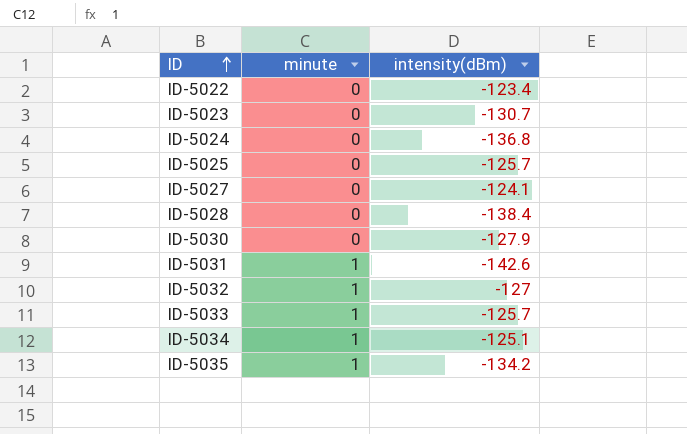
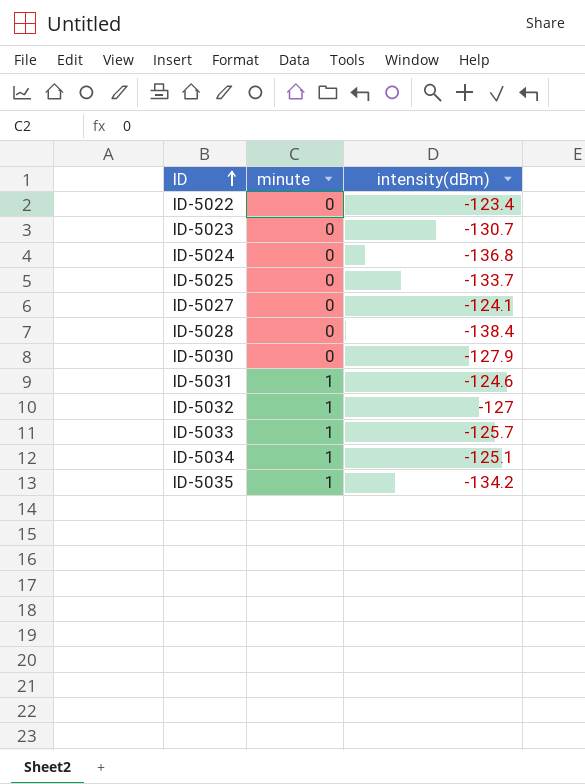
ID-5025 | intensity(dBm): -125.7 -> -133.7
ID-5031 | intensity(dBm): -142.6 -> -124.6

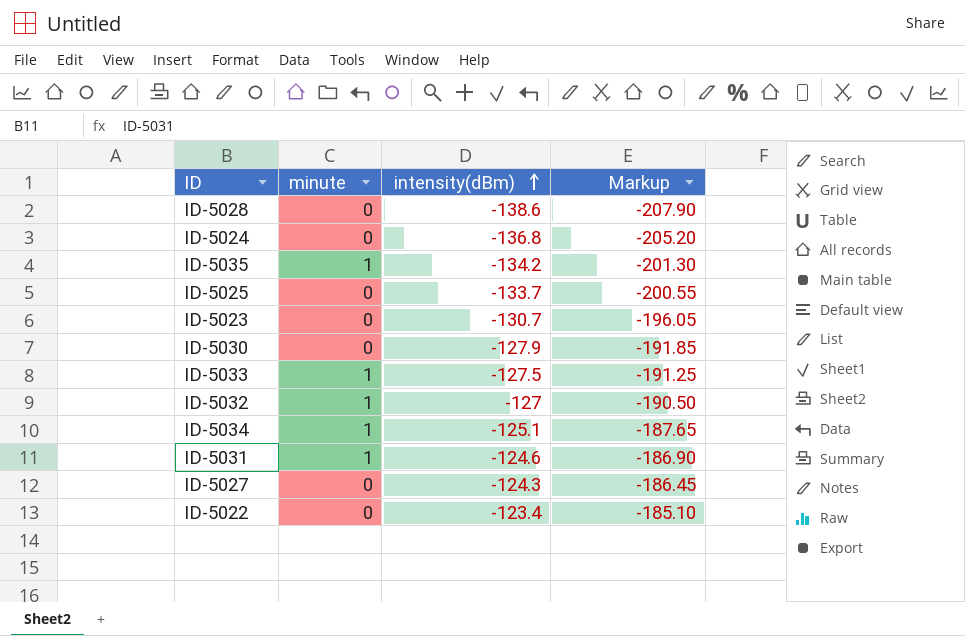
row order: ID ascending -> intensity(dBm) ascending
column Markup | formula: none -> [intensity(dBm)] * 1.5
ID-5028 | intensity(dBm): -138.4 -> -138.6
ID-5033 | intensity(dBm): -125.7 -> -127.5
ID-5027 | intensity(dBm): -124.1 -> -124.3

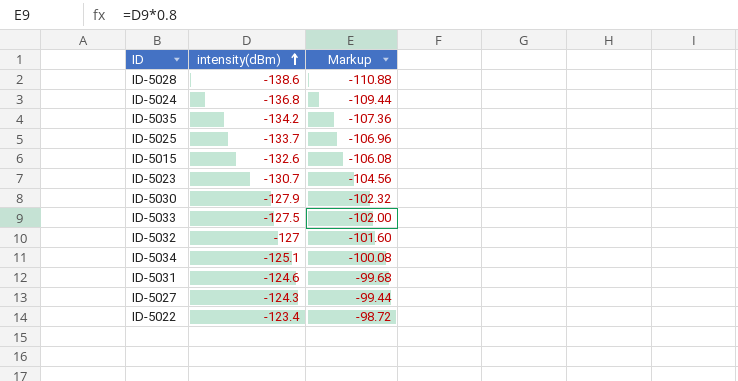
column minute | position: 2 -> none
column Markup | formula: [intensity(dBm)] * 1.5 -> [intensity(dBm)] * 0.8
row ID-5015: none -> -132.6 | -106.08

